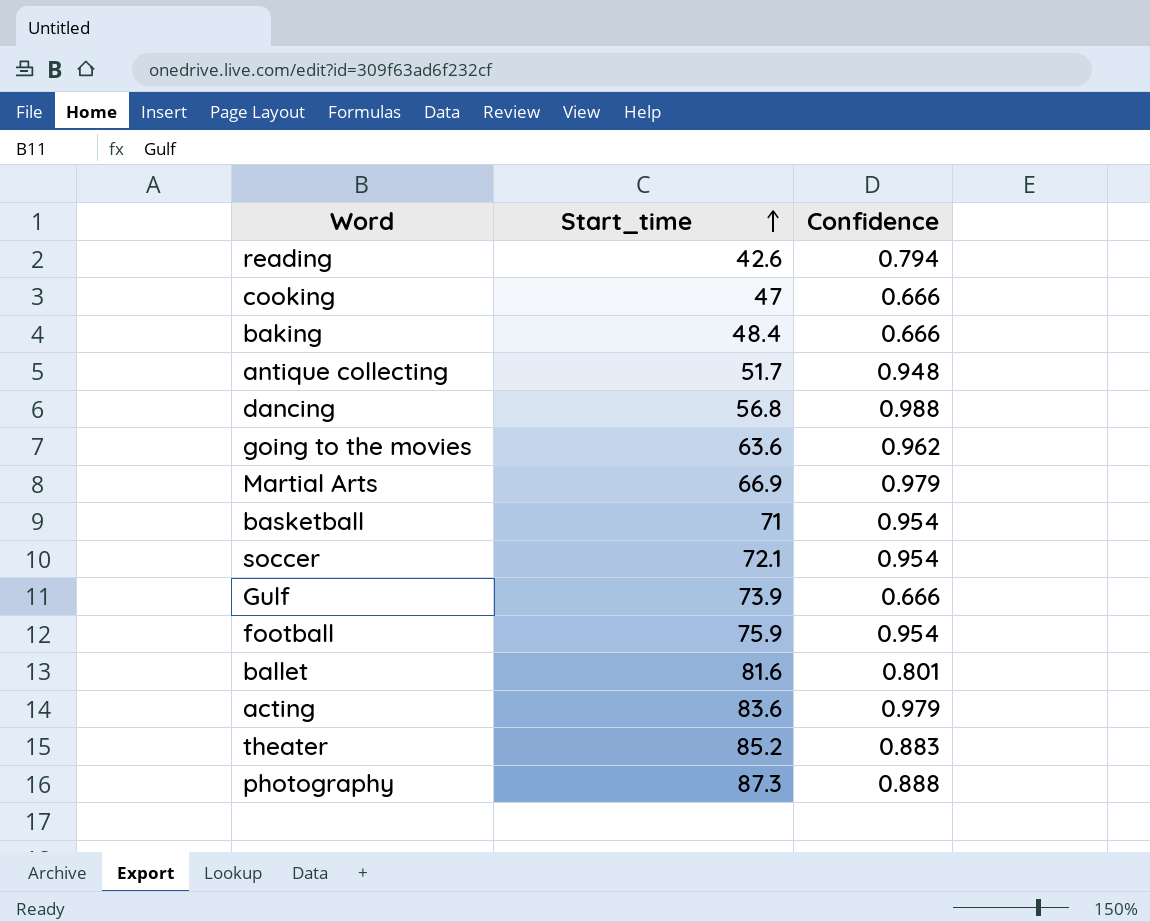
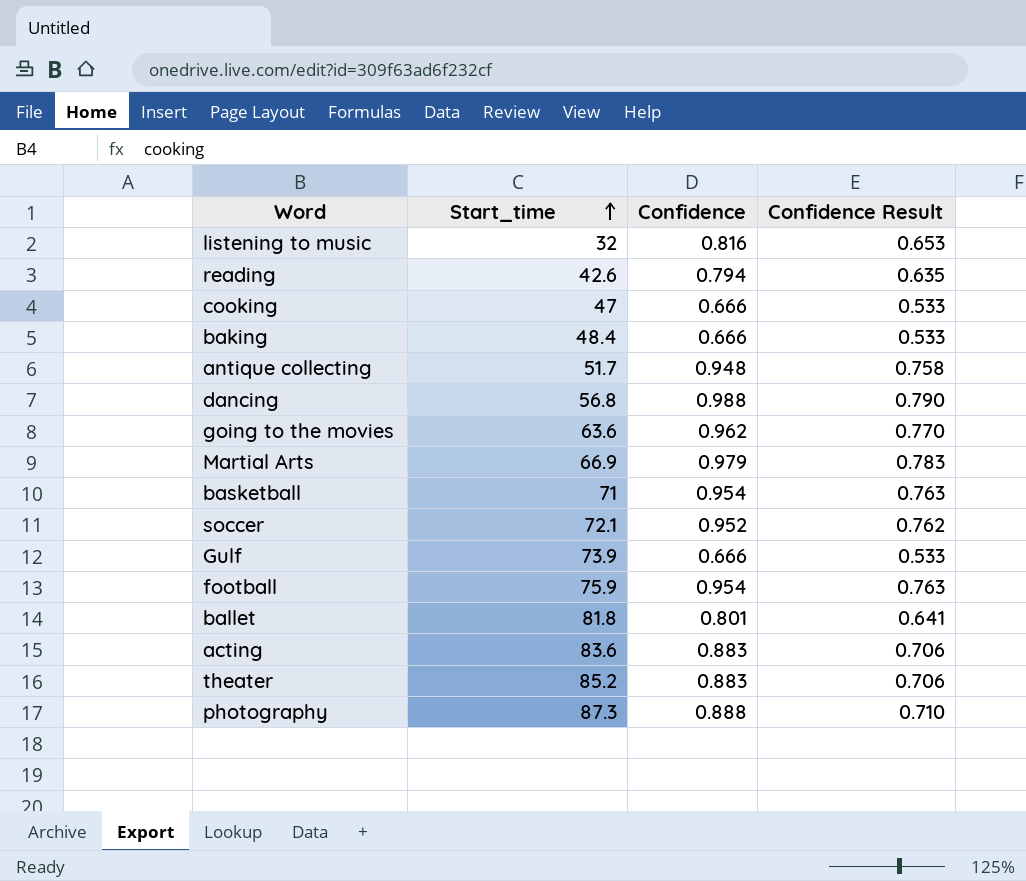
column Confidence Result | formula: none -> [Confidence] * 0.8
row listening to music: none -> 32 | 0.816 | 0.653
soccer | Confidence: 0.954 -> 0.952
ballet | Start_time: 81.6 -> 81.8
acting | Confidence: 0.979 -> 0.883

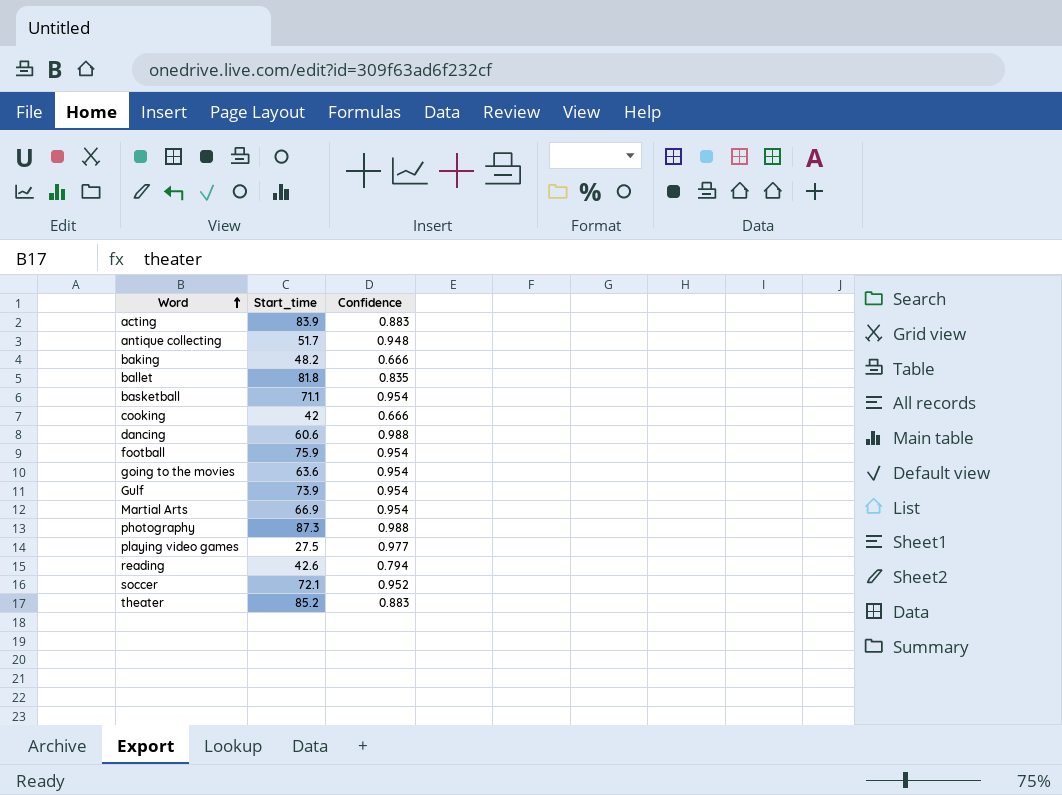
row order: Start_time ascending -> Word ascending
column Confidence Result | formula: [Confidence] * 0.8 -> none
row listening to music: 32 | 0.816 | 0.653 -> none
acting | Start_time: 83.6 -> 83.9
baking | Start_time: 48.4 -> 48.2
ballet | Confidence: 0.801 -> 0.835
basketball | Start_time: 71 -> 71.1
cooking | Start_time: 47 -> 42
dancing | Start_time: 56.8 -> 60.6
going to the movies | Confidence: 0.962 -> 0.954
Gulf | Confidence: 0.666 -> 0.954
Martial Arts | Confidence: 0.979 -> 0.954
photography | Confidence: 0.888 -> 0.988
row playing video games: none -> 27.5 | 0.977

